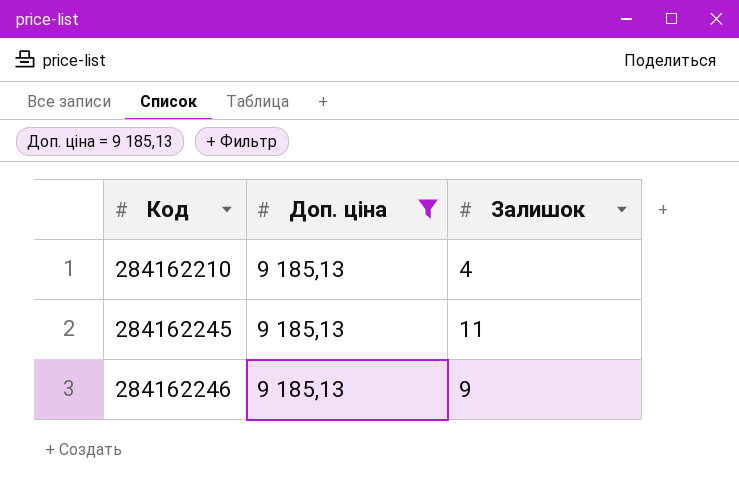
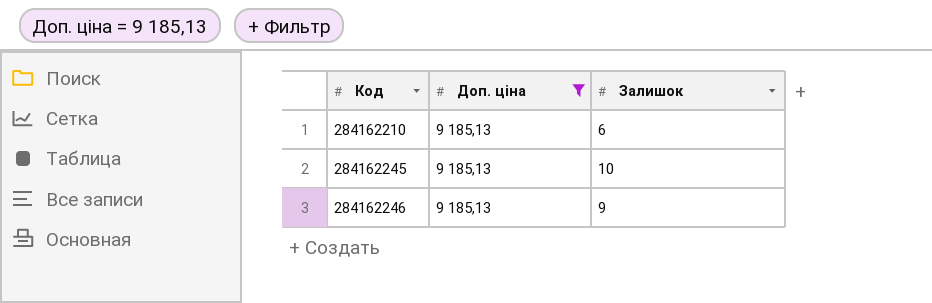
284162210 | Залишок: 4 -> 6
284162245 | Залишок: 11 -> 10

